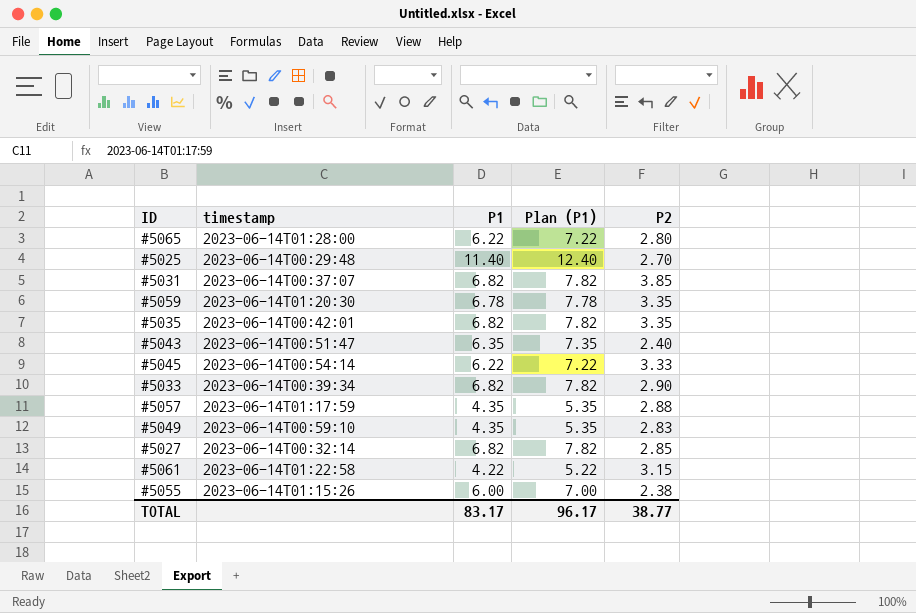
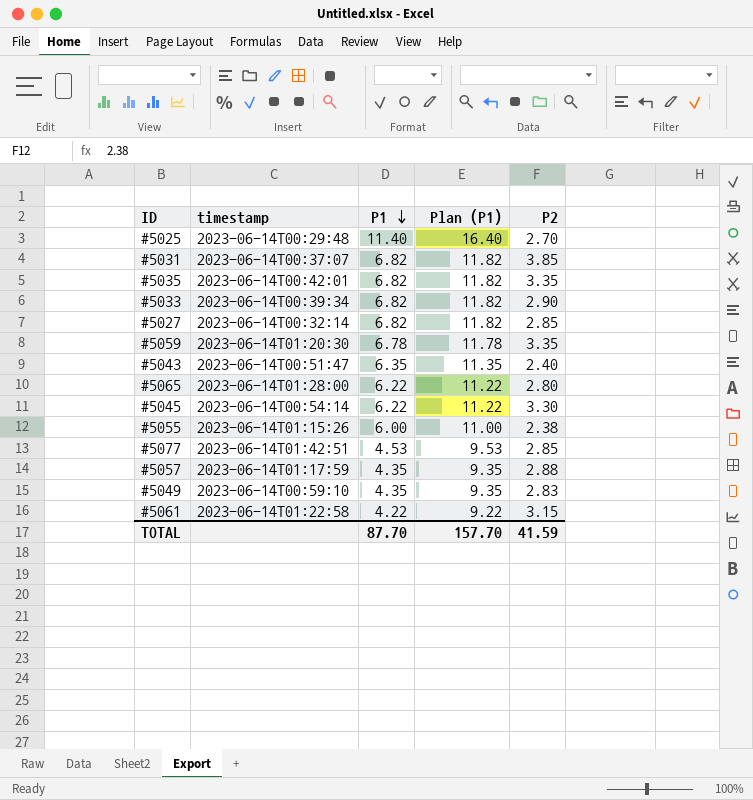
row order: none -> P1 descending
column Plan (P1) | formula: [P1] + 1 -> [P1] + 5
#5045 | P2: 3.33 -> 3.30
row #5077: none -> 2023-06-14T01:42:51 | 4.53 | 9.53 | 2.85
TOTAL | P1: 83.17 -> 87.70
TOTAL | Plan (P1): 96.17 -> 157.70
TOTAL | P2: 38.77 -> 41.59

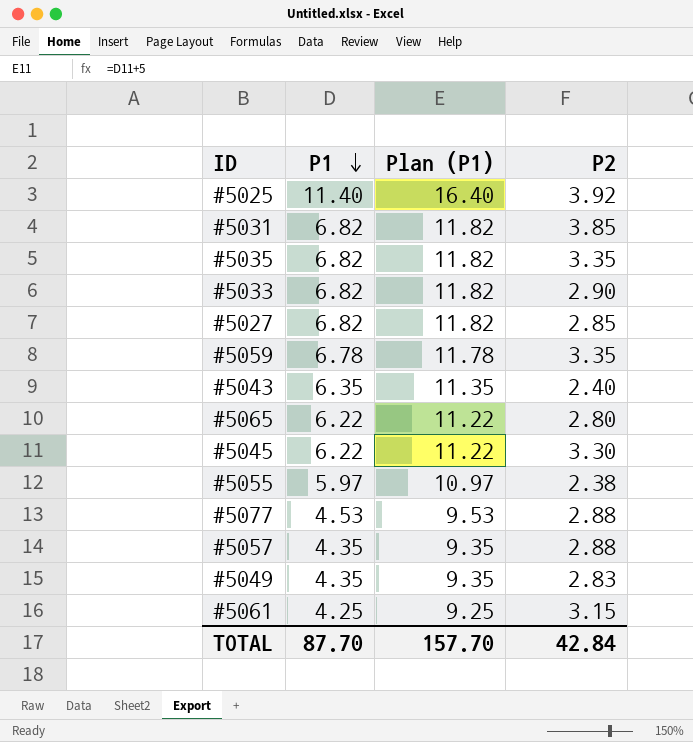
column timestamp | position: 2 -> none
#5025 | P2: 2.70 -> 3.92
#5055 | P1: 6.00 -> 5.97
#5055 | Plan (P1): 11.00 -> 10.97
#5077 | P2: 2.85 -> 2.88
#5061 | P1: 4.22 -> 4.25
#5061 | Plan (P1): 9.22 -> 9.25
TOTAL | P2: 41.59 -> 42.84

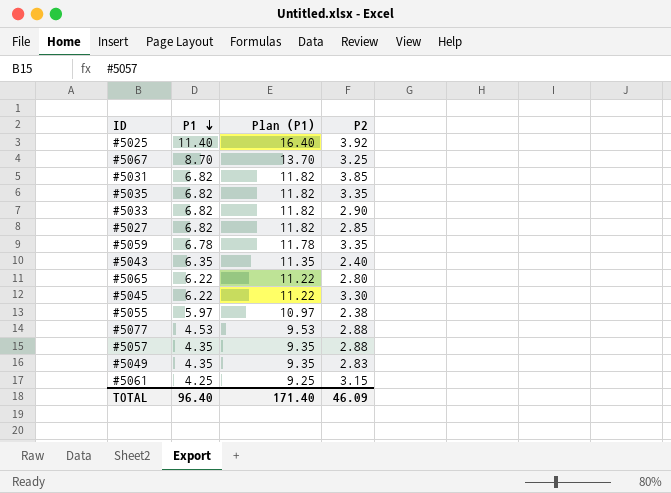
row #5067: none -> 8.70 | 13.70 | 3.25
TOTAL | P1: 87.70 -> 96.40
TOTAL | Plan (P1): 157.70 -> 171.40
TOTAL | P2: 42.84 -> 46.09

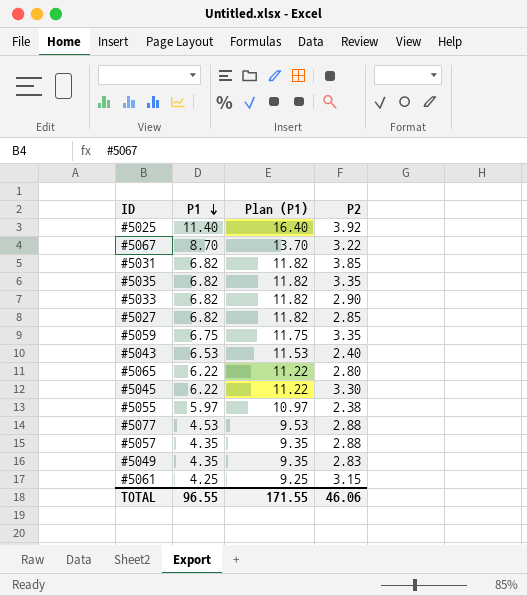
#5067 | P2: 3.25 -> 3.22
#5059 | P1: 6.78 -> 6.75
#5059 | Plan (P1): 11.78 -> 11.75
#5043 | P1: 6.35 -> 6.53
#5043 | Plan (P1): 11.35 -> 11.53
TOTAL | P1: 96.40 -> 96.55
TOTAL | Plan (P1): 171.40 -> 171.55
TOTAL | P2: 46.09 -> 46.06

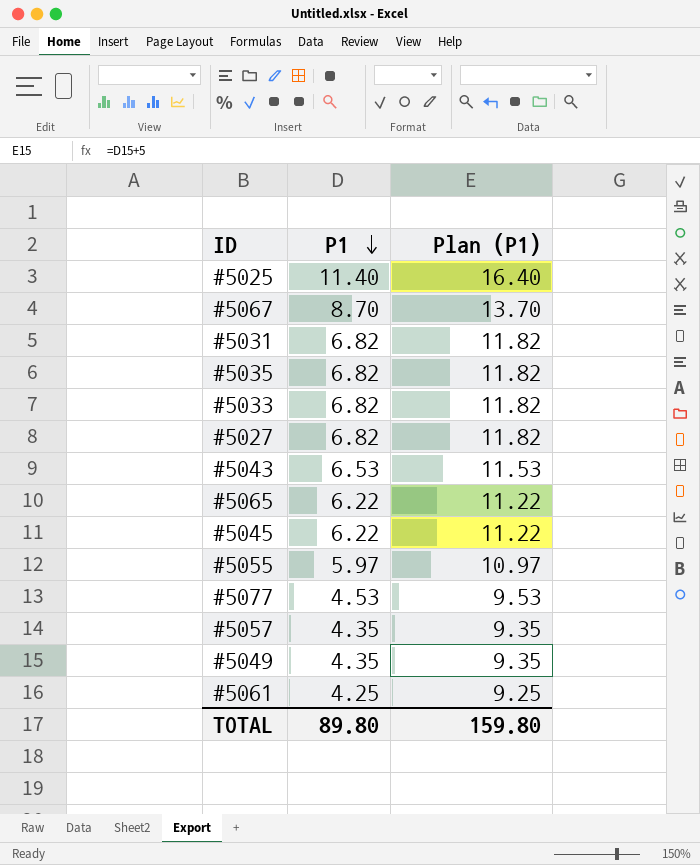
column P2 | position: 4 -> none
row #5059: 6.75 | 11.75 | 3.35 -> none
TOTAL | P1: 96.55 -> 89.80
TOTAL | Plan (P1): 171.55 -> 159.80

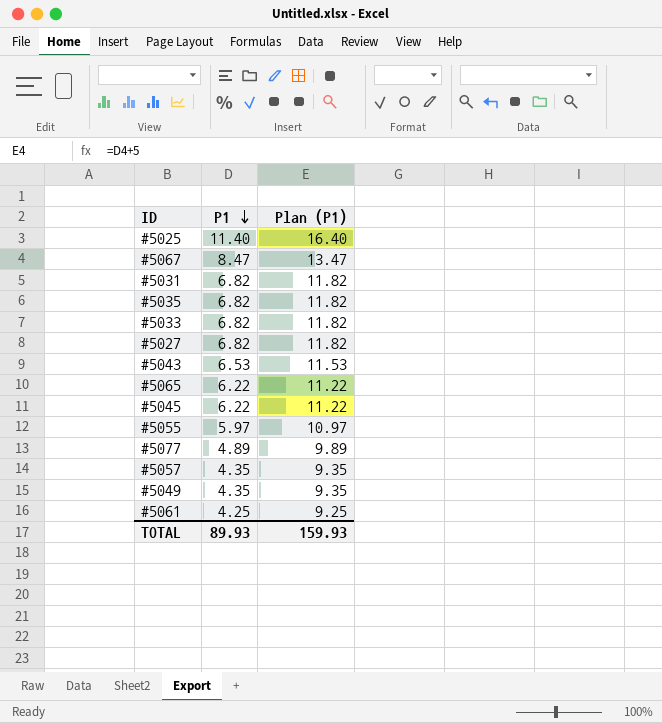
#5067 | P1: 8.70 -> 8.47
#5067 | Plan (P1): 13.70 -> 13.47
#5077 | P1: 4.53 -> 4.89
#5077 | Plan (P1): 9.53 -> 9.89
TOTAL | P1: 89.80 -> 89.93
TOTAL | Plan (P1): 159.80 -> 159.93

